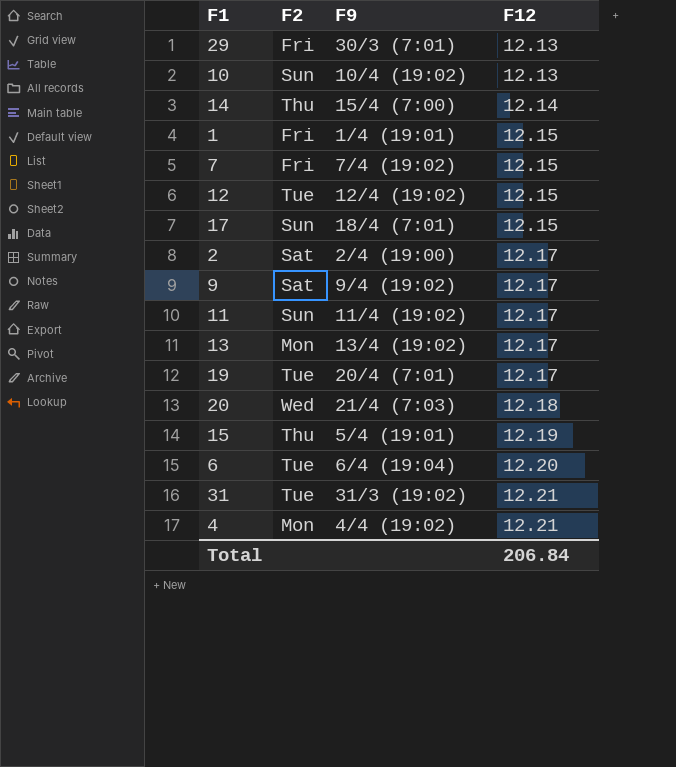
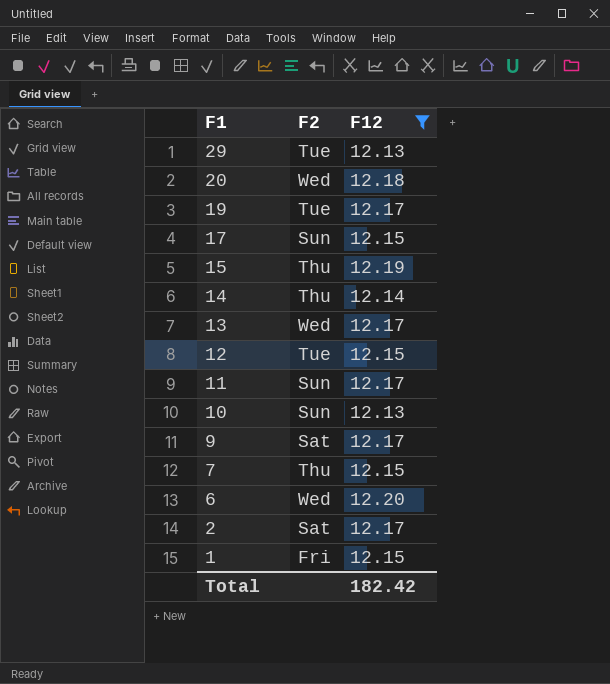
filter: none -> F12 != 12.21
row order: F12 ascending -> F1 descending
column F9 | position: 3 -> none
29 | F2: Fri -> Tue
13 | F2: Mon -> Wed
7 | F2: Fri -> Thu
6 | F2: Tue -> Wed
Total | F12: 206.84 -> 182.42

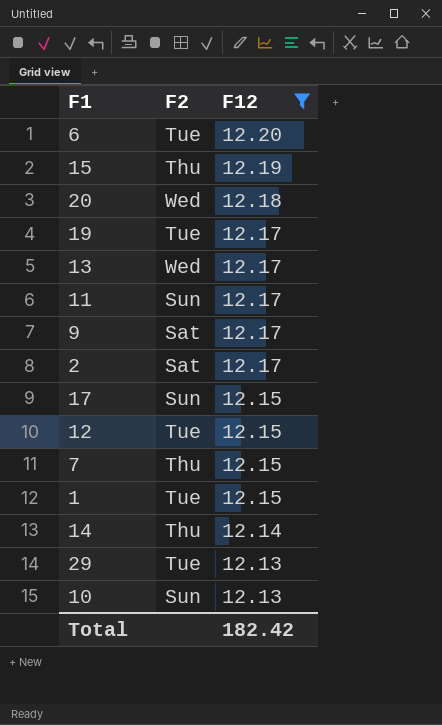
row order: F1 descending -> F12 descending
6 | F2: Wed -> Tue
1 | F2: Fri -> Tue

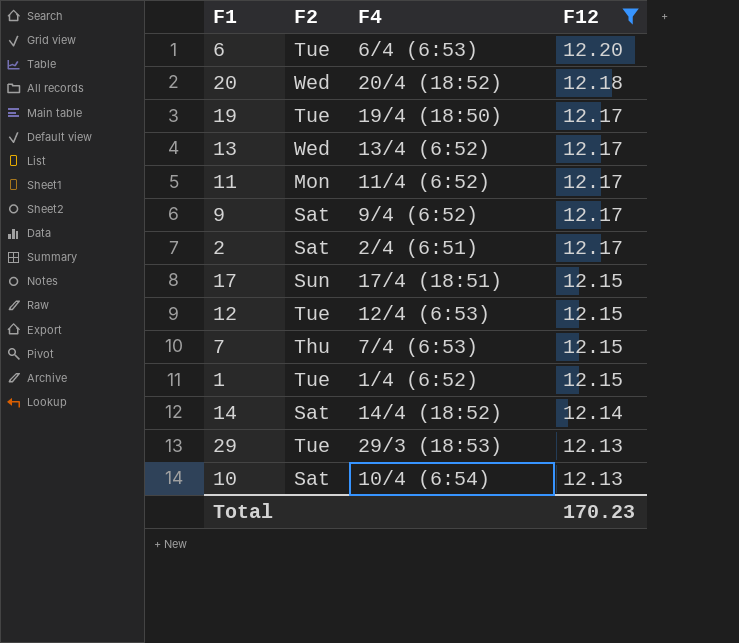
column F4 | position: none -> 3
row 15: Thu | 12.19 -> none
11 | F2: Sun -> Mon
14 | F2: Thu -> Sat
10 | F2: Sun -> Sat
Total | F12: 182.42 -> 170.23

